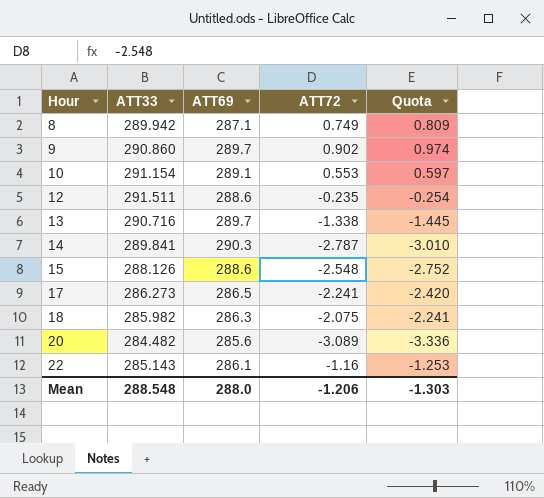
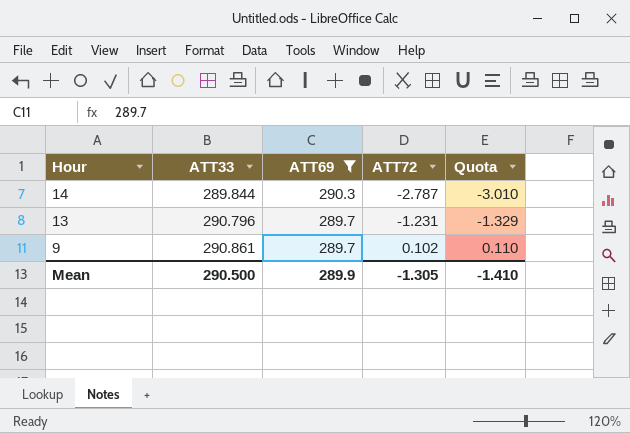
filter: none -> ATT69 >= 289.7
row order: Hour ascending -> Hour descending
14 | ATT33: 289.841 -> 289.844
13 | ATT33: 290.716 -> 290.796
13 | ATT72: -1.338 -> -1.231
13 | Quota: -1.445 -> -1.329
9 | ATT33: 290.860 -> 290.861
9 | ATT72: 0.902 -> 0.102
9 | Quota: 0.974 -> 0.110
Mean | ATT33: 288.548 -> 290.500
Mean | ATT69: 288.0 -> 289.9
Mean | ATT72: -1.206 -> -1.305
Mean | Quota: -1.303 -> -1.410

